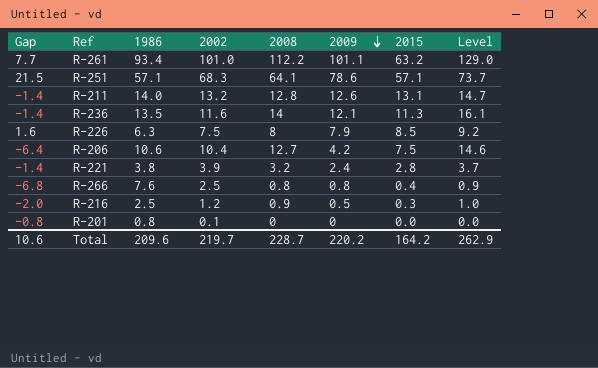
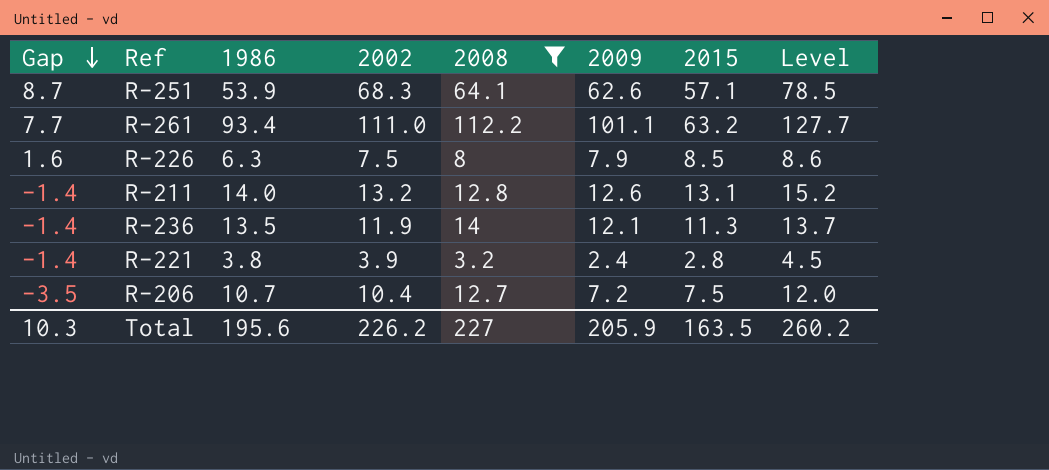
filter: none -> 2008 >= 3.2
row order: 2009 descending -> Gap descending
column Level | formula: [2008] * 1.15 -> [2002] * 1.15
R-251 | Gap: 21.5 -> 8.7
R-251 | 1986: 57.1 -> 53.9
R-251 | 2009: 78.6 -> 62.6
R-261 | 2002: 101.0 -> 111.0
R-236 | 2002: 11.6 -> 11.9
R-206 | Gap: -6.4 -> -3.5
R-206 | 1986: 10.6 -> 10.7
R-206 | 2009: 4.2 -> 7.2
Total | Gap: 10.6 -> 10.3
Total | 1986: 209.6 -> 195.6
Total | 2002: 219.7 -> 226.2
Total | 2008: 228.7 -> 227
Total | 2009: 220.2 -> 205.9
Total | 2015: 164.2 -> 163.5
Total | Level: 262.9 -> 260.2

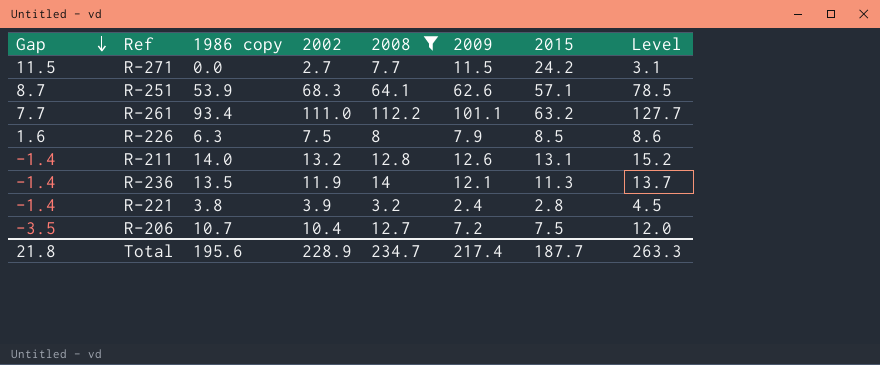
column name: 1986 -> 1986 copy
row R-271: none -> 11.5 | 0.0 | 2.7 | 7.7 | 11.5 | 24.2 | 3.1
Total | Gap: 10.3 -> 21.8
Total | 2002: 226.2 -> 228.9
Total | 2008: 227 -> 234.7
Total | 2009: 205.9 -> 217.4
Total | 2015: 163.5 -> 187.7
Total | Level: 260.2 -> 263.3

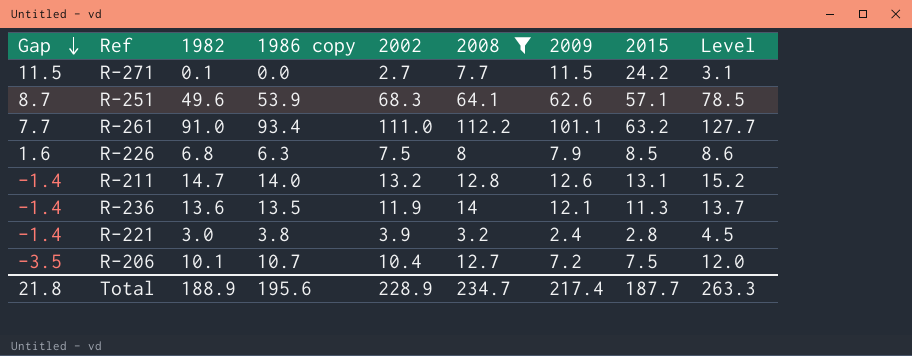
column 1982 | position: none -> 3

